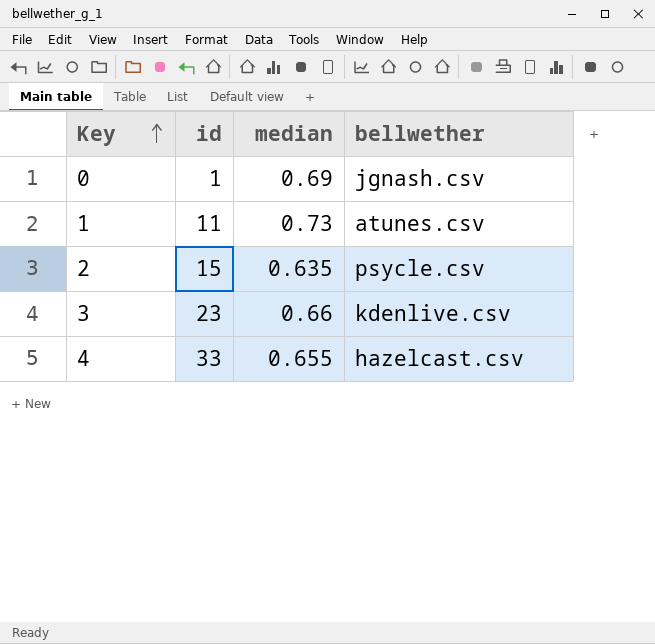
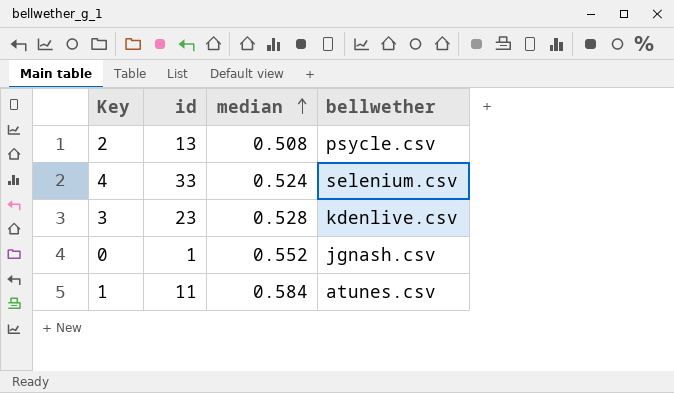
row order: Key ascending -> median ascending
2 | id: 15 -> 13
2 | median: 0.635 -> 0.508
4 | median: 0.655 -> 0.524
4 | bellwether: hazelcast.csv -> selenium.csv
3 | median: 0.66 -> 0.528
0 | median: 0.69 -> 0.552
1 | median: 0.73 -> 0.584

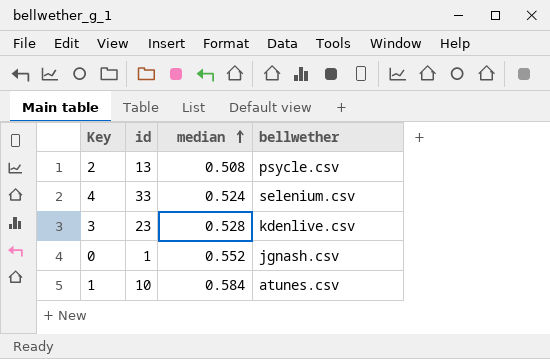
1 | id: 11 -> 10

